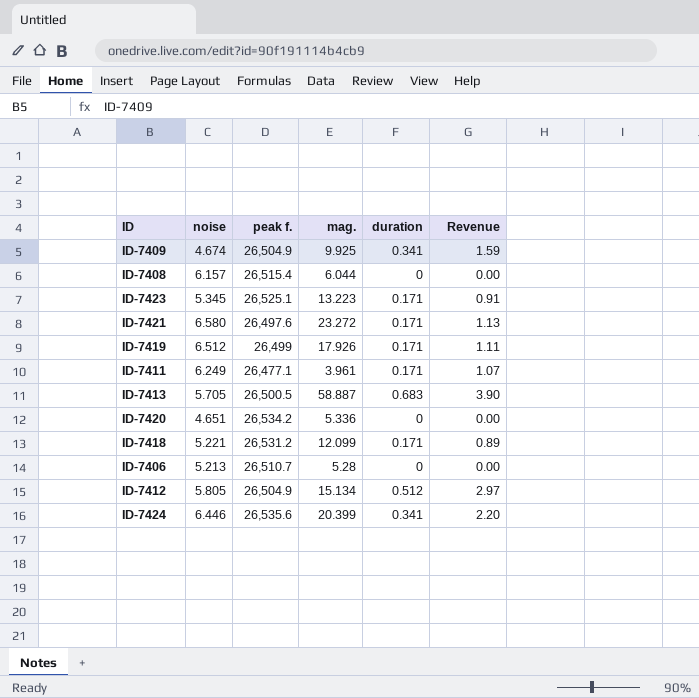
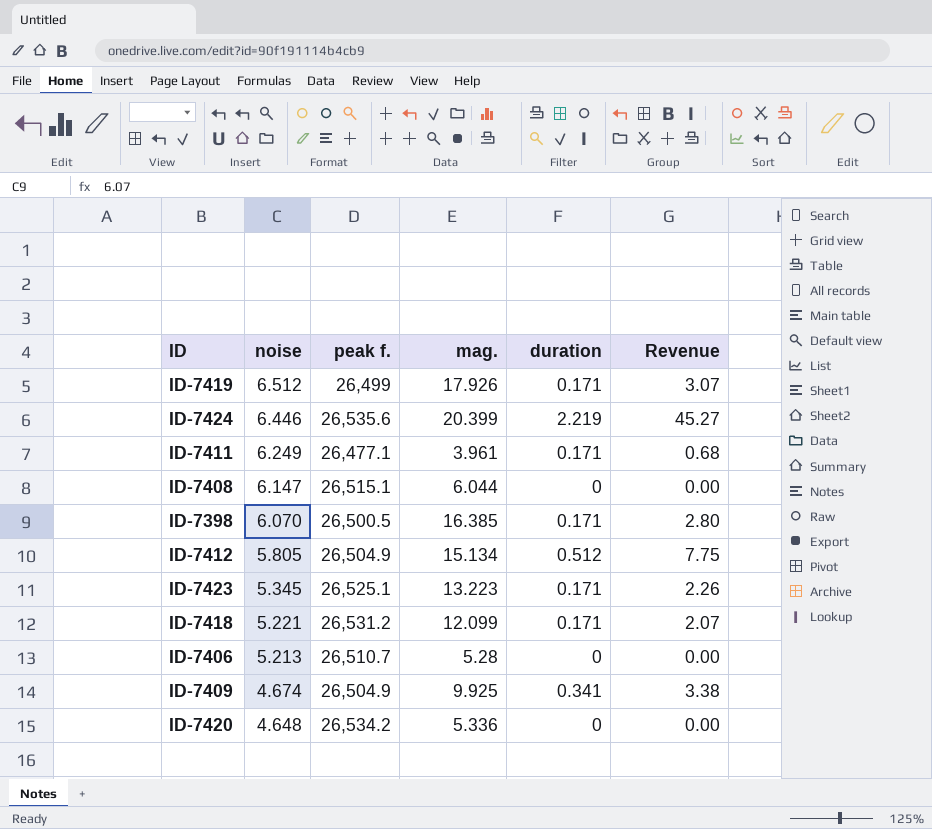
row order: none -> noise descending
column Revenue | formula: [noise] * [duration] -> [mag.] * [duration]
row ID-7421: 6.580 | 26,497.6 | 23.272 | 0.171 | 1.13 -> none
row ID-7413: 5.705 | 26,500.5 | 58.887 | 0.683 | 3.90 -> none
ID-7424 | duration: 0.341 -> 2.219
ID-7408 | noise: 6.157 -> 6.147
ID-7408 | peak f.: 26,515.4 -> 26,515.1
row ID-7398: none -> 6.070 | 26,500.5 | 16.385 | 0.171 | 2.80
ID-7420 | noise: 4.651 -> 4.648

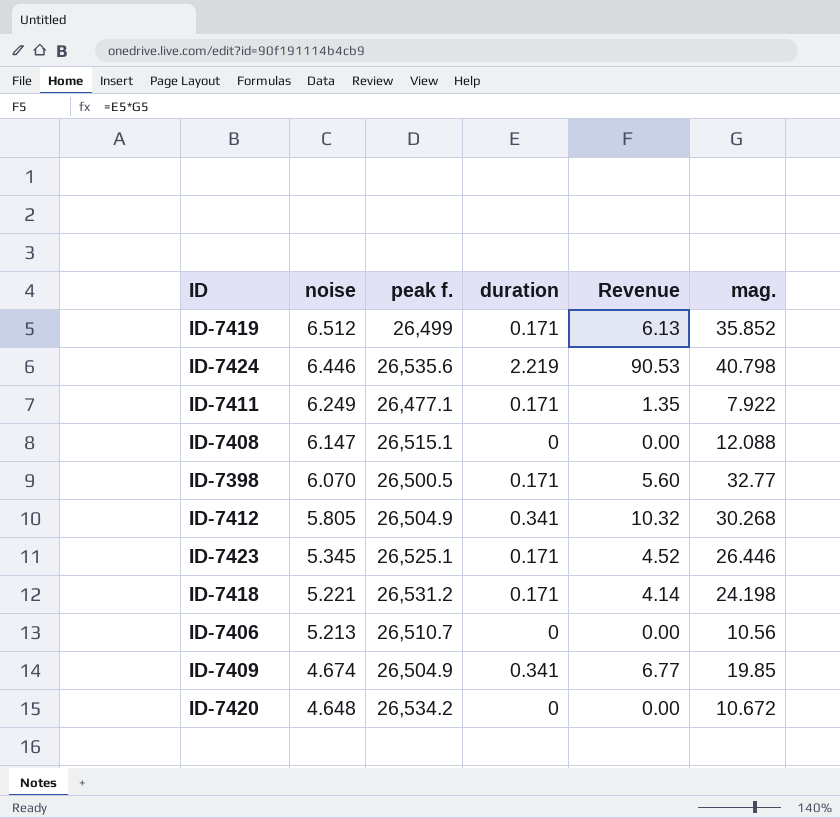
column mag. | position: 4 -> 6
ID-7419 | Revenue: 3.07 -> 6.13
ID-7419 | mag.: 17.926 -> 35.852
ID-7424 | Revenue: 45.27 -> 90.53
ID-7424 | mag.: 20.399 -> 40.798
ID-7411 | Revenue: 0.68 -> 1.35
ID-7411 | mag.: 3.961 -> 7.922
ID-7408 | mag.: 6.044 -> 12.088
ID-7398 | Revenue: 2.80 -> 5.60
ID-7398 | mag.: 16.385 -> 32.77
ID-7412 | duration: 0.512 -> 0.341
ID-7412 | Revenue: 7.75 -> 10.32
ID-7412 | mag.: 15.134 -> 30.268
ID-7423 | Revenue: 2.26 -> 4.52
ID-7423 | mag.: 13.223 -> 26.446
ID-7418 | Revenue: 2.07 -> 4.14
ID-7418 | mag.: 12.099 -> 24.198
ID-7406 | mag.: 5.28 -> 10.56
ID-7409 | Revenue: 3.38 -> 6.77
ID-7409 | mag.: 9.925 -> 19.85
ID-7420 | mag.: 5.336 -> 10.672

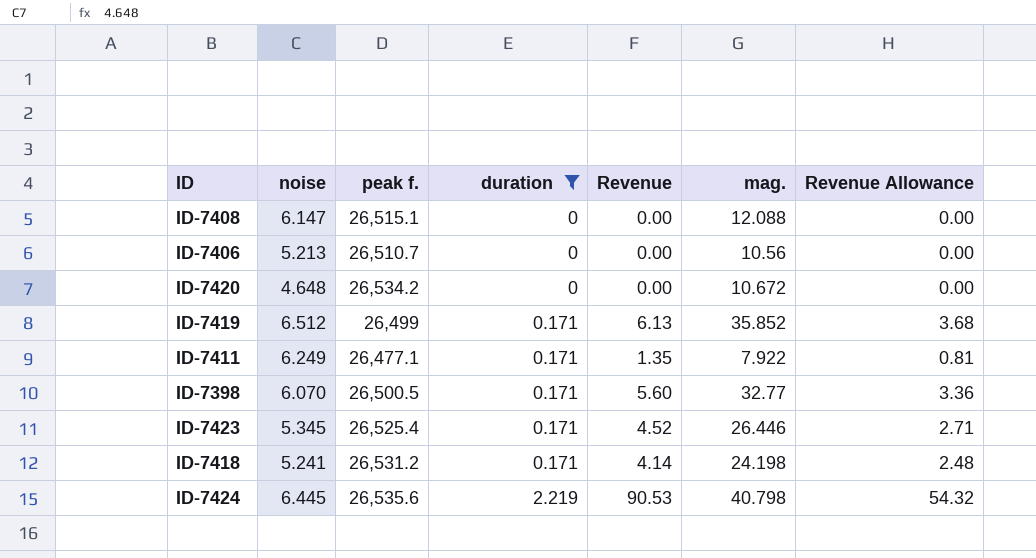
filter: none -> duration != 0.341
row order: noise descending -> duration ascending
column Revenue Allowance | formula: none -> [Revenue] * 0.6
ID-7423 | peak f.: 26,525.1 -> 26,525.4
ID-7418 | noise: 5.221 -> 5.241
ID-7424 | noise: 6.446 -> 6.445

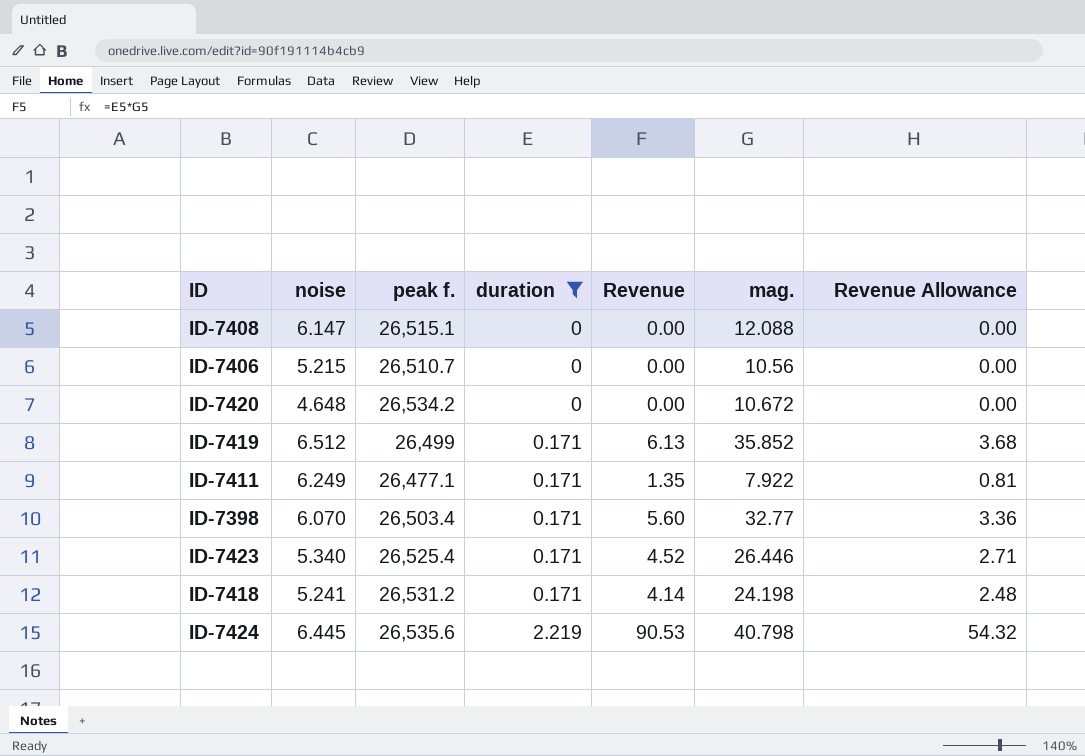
ID-7406 | noise: 5.213 -> 5.215
ID-7398 | peak f.: 26,500.5 -> 26,503.4
ID-7423 | noise: 5.345 -> 5.340

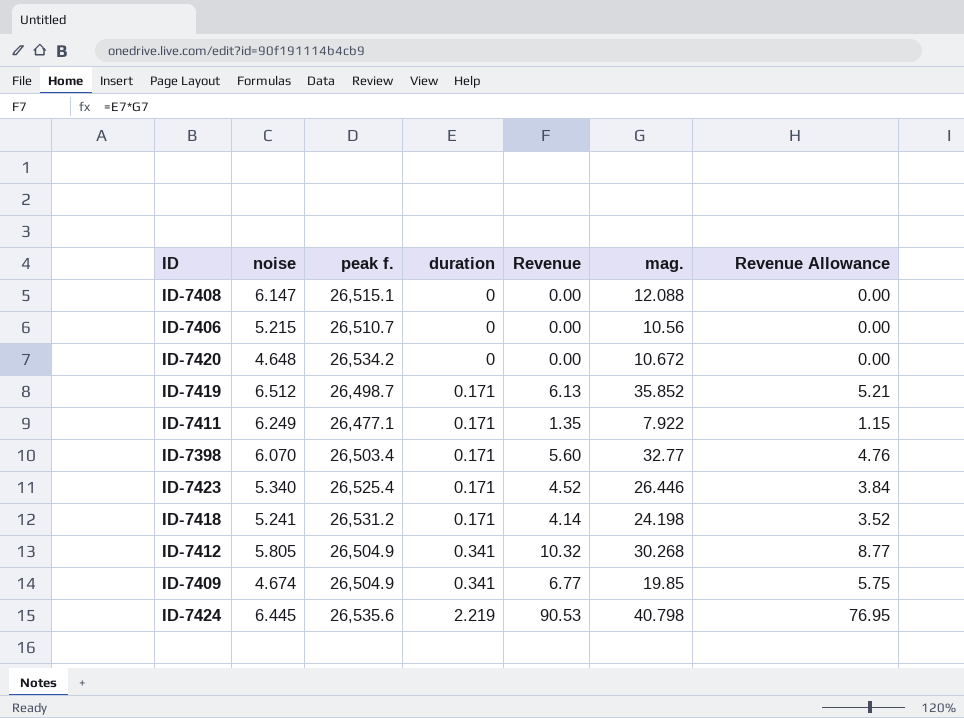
filter: duration != 0.341 -> none
column Revenue Allowance | formula: [Revenue] * 0.6 -> [Revenue] * 0.85
ID-7419 | peak f.: 26,499 -> 26,498.7

